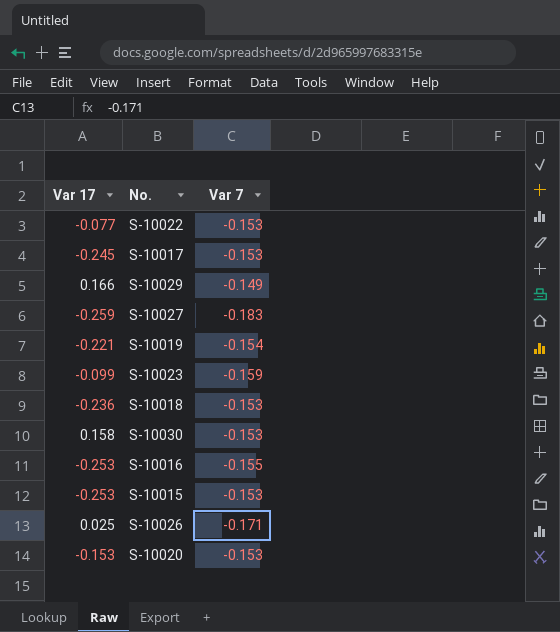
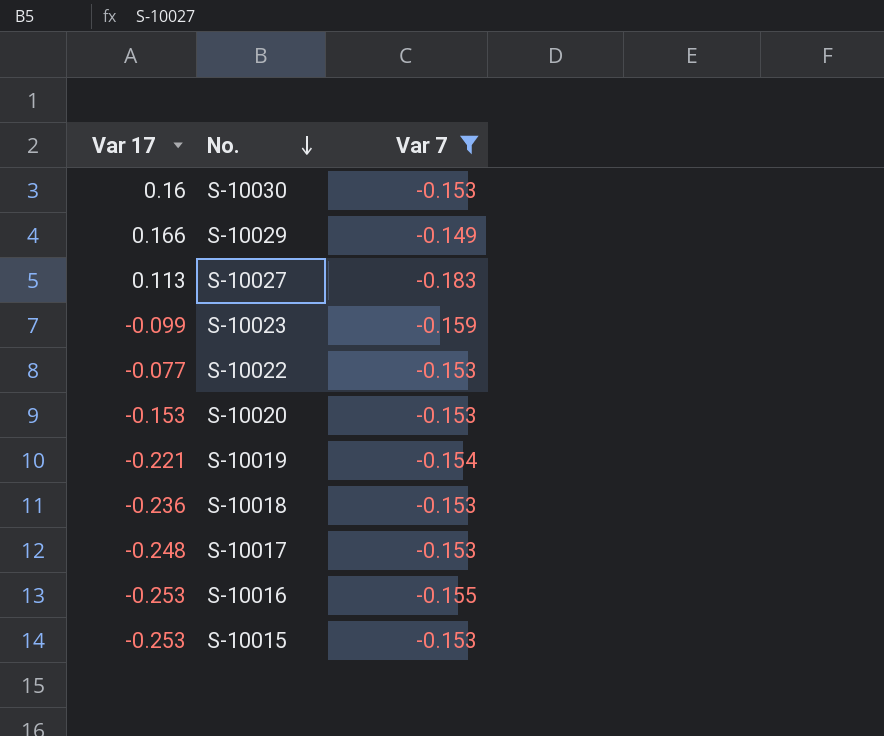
filter: none -> Var 7 != -0.171
row order: none -> No. descending
S-10030 | Var 17: 0.158 -> 0.16
S-10027 | Var 17: -0.259 -> 0.113
S-10017 | Var 17: -0.245 -> -0.248

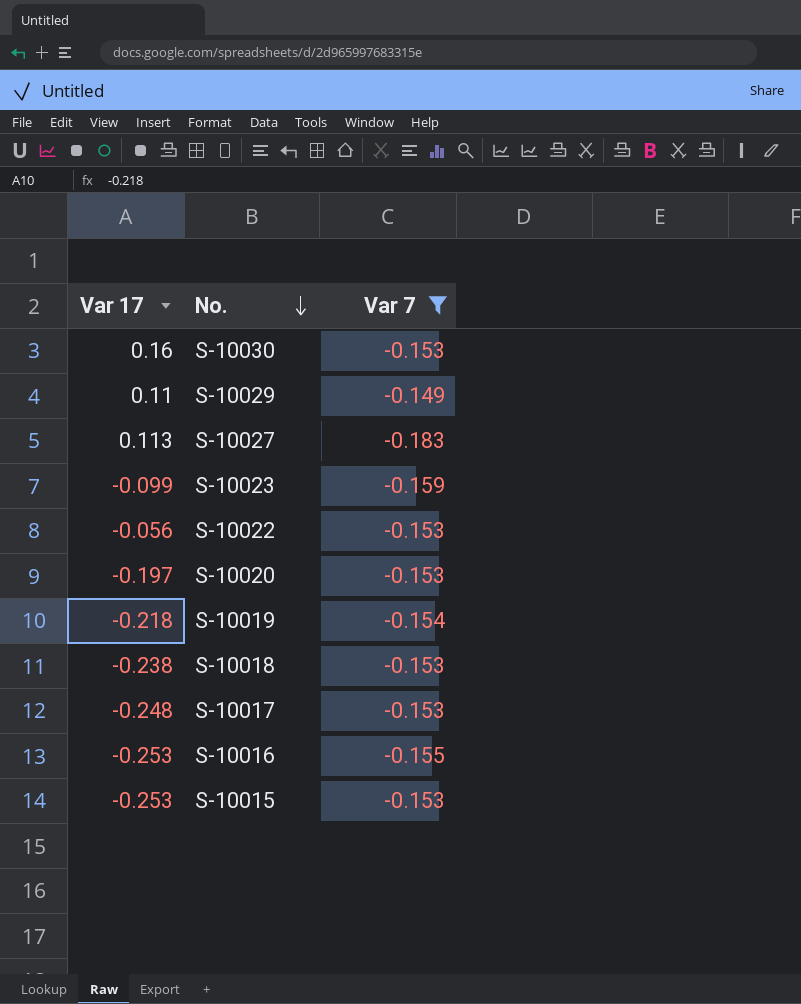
S-10029 | Var 17: 0.166 -> 0.11
S-10022 | Var 17: -0.077 -> -0.056
S-10020 | Var 17: -0.153 -> -0.197
S-10019 | Var 17: -0.221 -> -0.218
S-10018 | Var 17: -0.236 -> -0.238

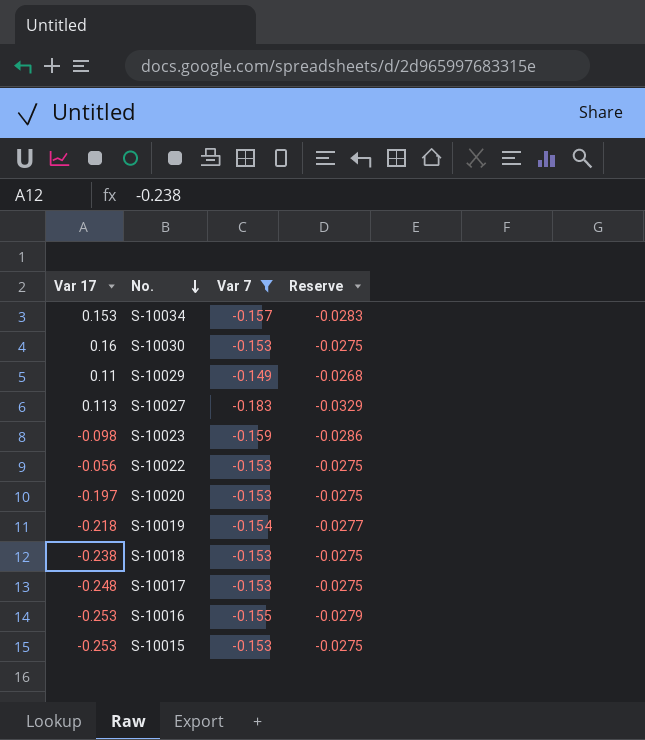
column Reserve | formula: none -> [Var 7] * 0.18
row S-10034: none -> 0.153 | -0.157 | -0.0283
S-10023 | Var 17: -0.099 -> -0.098

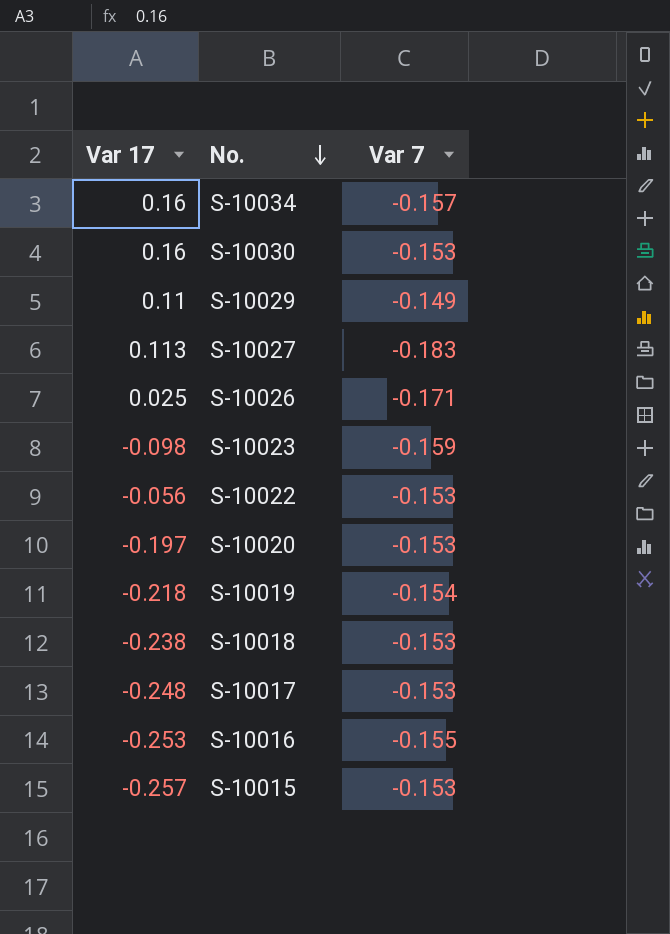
filter: Var 7 != -0.171 -> none
column Reserve | formula: [Var 7] * 0.18 -> none
S-10034 | Var 17: 0.153 -> 0.16
S-10015 | Var 17: -0.253 -> -0.257

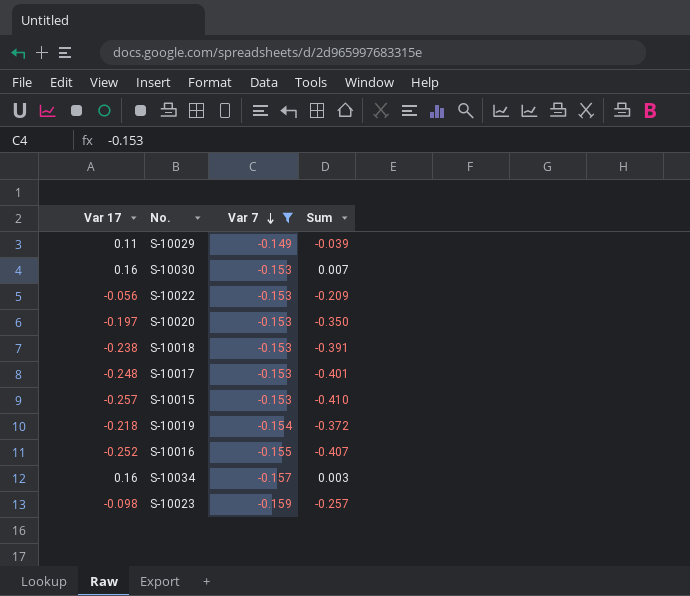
filter: none -> Var 7 >= -0.159
row order: No. descending -> Var 7 descending
column Sum | formula: none -> [Var 17] + [Var 7]
S-10016 | Var 17: -0.253 -> -0.252

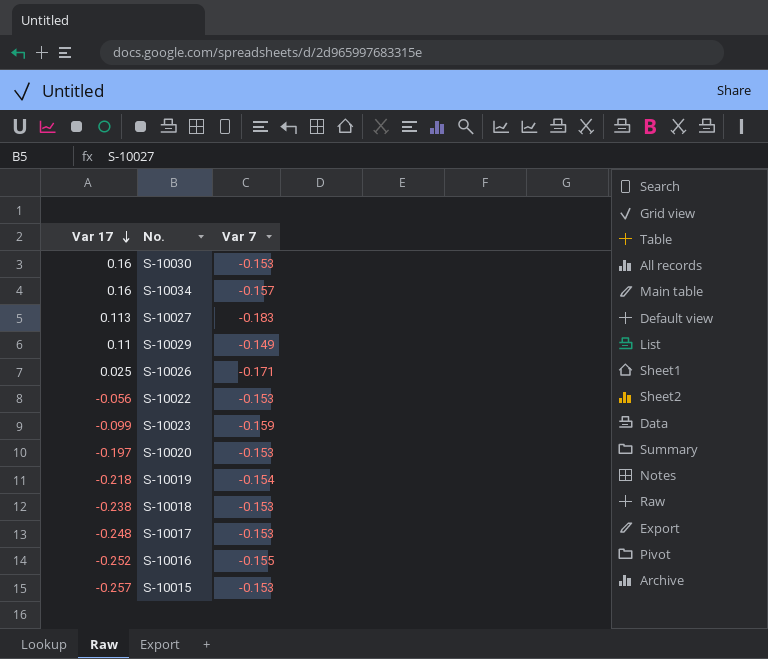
filter: Var 7 >= -0.159 -> none
row order: Var 7 descending -> Var 17 descending
column Sum | formula: [Var 17] + [Var 7] -> none
S-10023 | Var 17: -0.098 -> -0.099

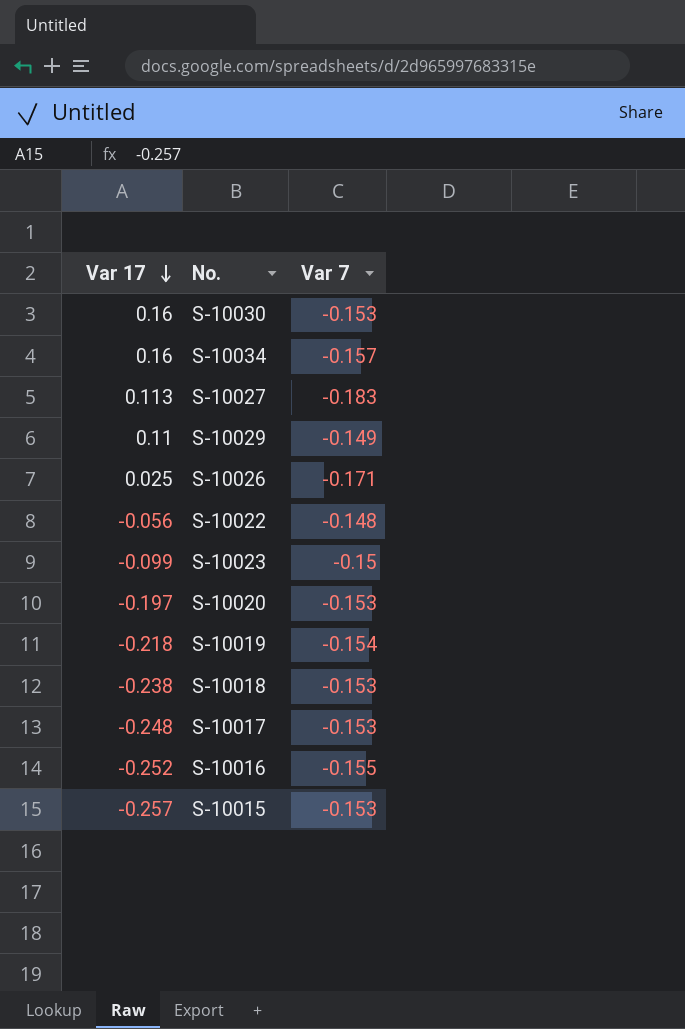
S-10022 | Var 7: -0.153 -> -0.148
S-10023 | Var 7: -0.159 -> -0.15

